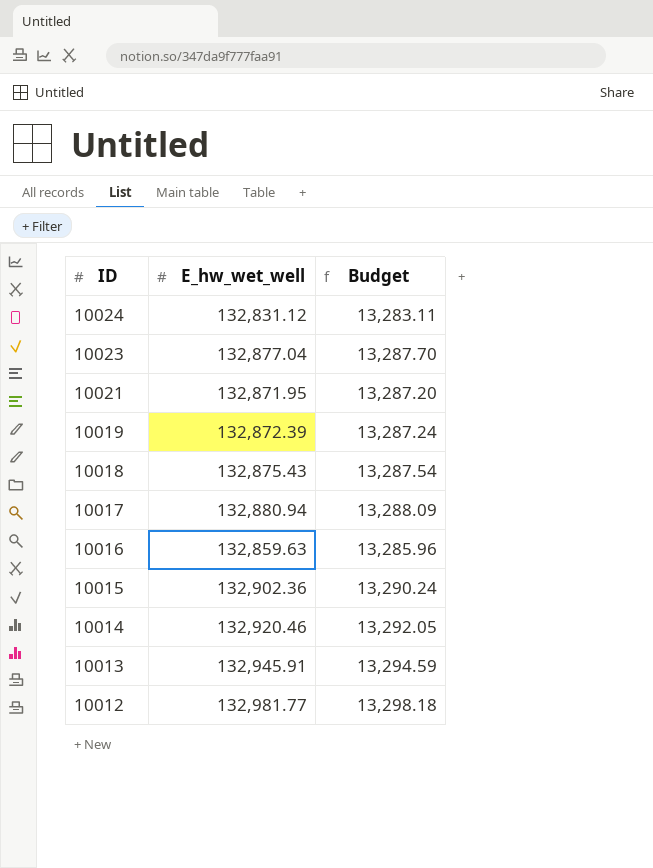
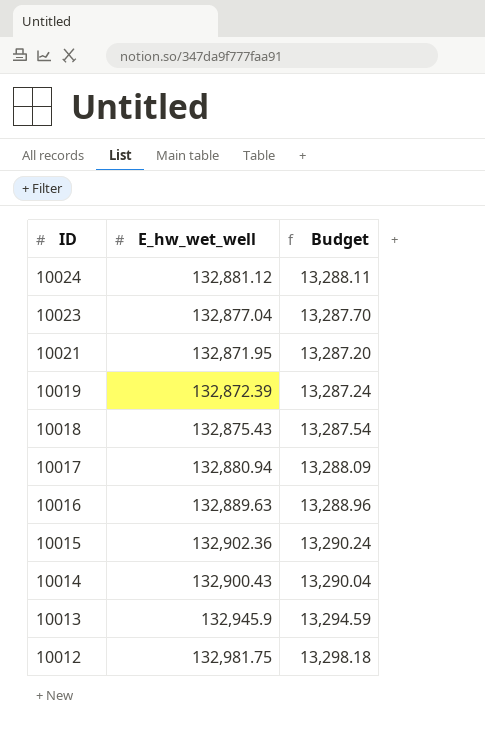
10024 | E_hw_wet_well: 132,831.12 -> 132,881.12
10024 | Budget: 13,283.11 -> 13,288.11
10016 | E_hw_wet_well: 132,859.63 -> 132,889.63
10016 | Budget: 13,285.96 -> 13,288.96
10014 | E_hw_wet_well: 132,920.46 -> 132,900.43
10014 | Budget: 13,292.05 -> 13,290.04
10013 | E_hw_wet_well: 132,945.91 -> 132,945.9
10012 | E_hw_wet_well: 132,981.77 -> 132,981.75

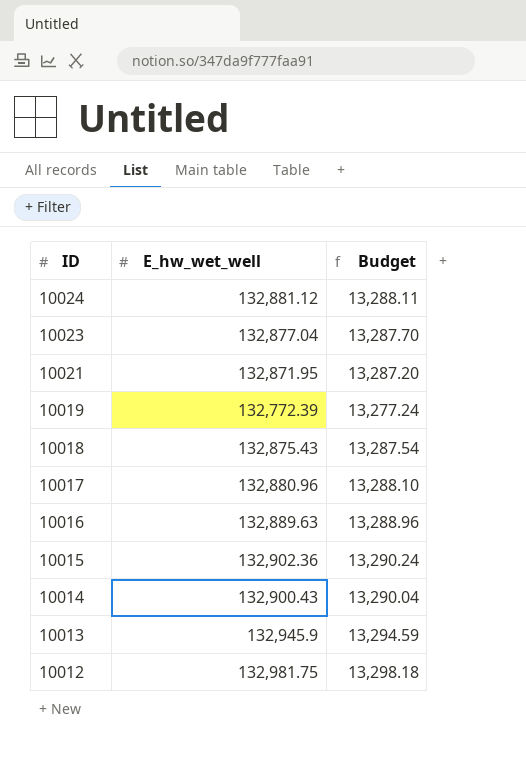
10019 | E_hw_wet_well: 132,872.39 -> 132,772.39
10019 | Budget: 13,287.24 -> 13,277.24
10017 | E_hw_wet_well: 132,880.94 -> 132,880.96
10017 | Budget: 13,288.09 -> 13,288.10

